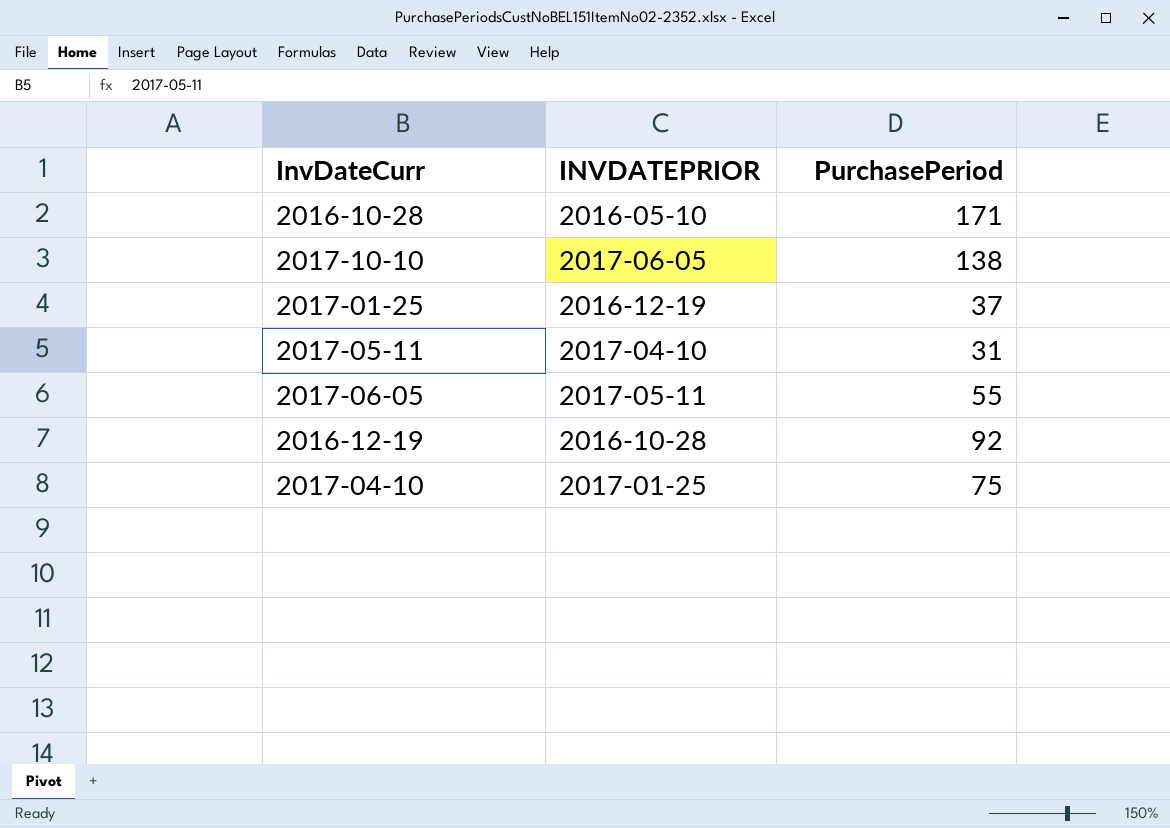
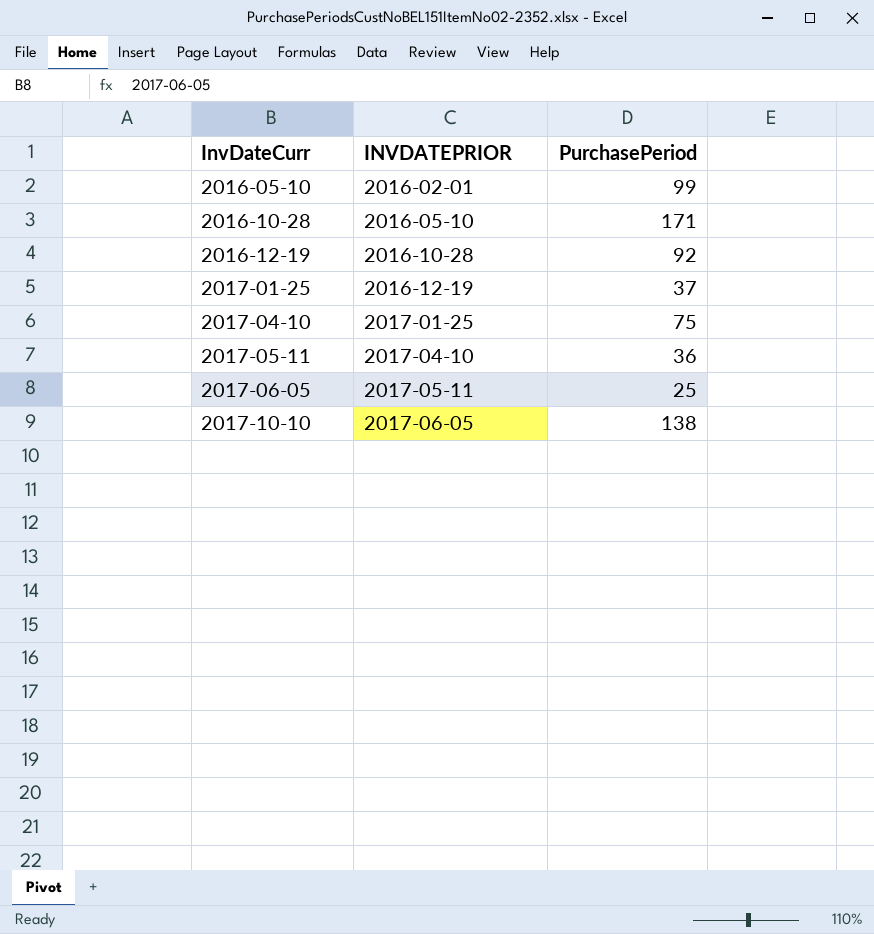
row order: none -> InvDateCurr ascending
row 2016-05-10: none -> 2016-02-01 | 99
2017-05-11 | PurchasePeriod: 31 -> 36
2017-06-05 | PurchasePeriod: 55 -> 25

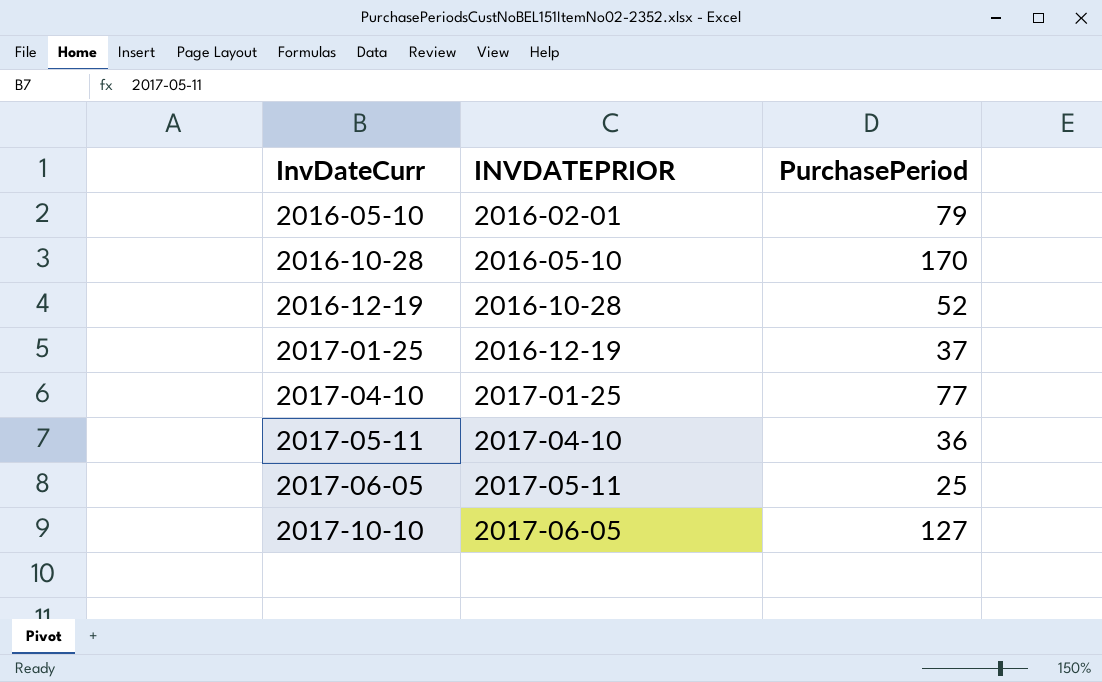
2016-05-10 | PurchasePeriod: 99 -> 79
2016-10-28 | PurchasePeriod: 171 -> 170
2016-12-19 | PurchasePeriod: 92 -> 52
2017-04-10 | PurchasePeriod: 75 -> 77
2017-10-10 | PurchasePeriod: 138 -> 127

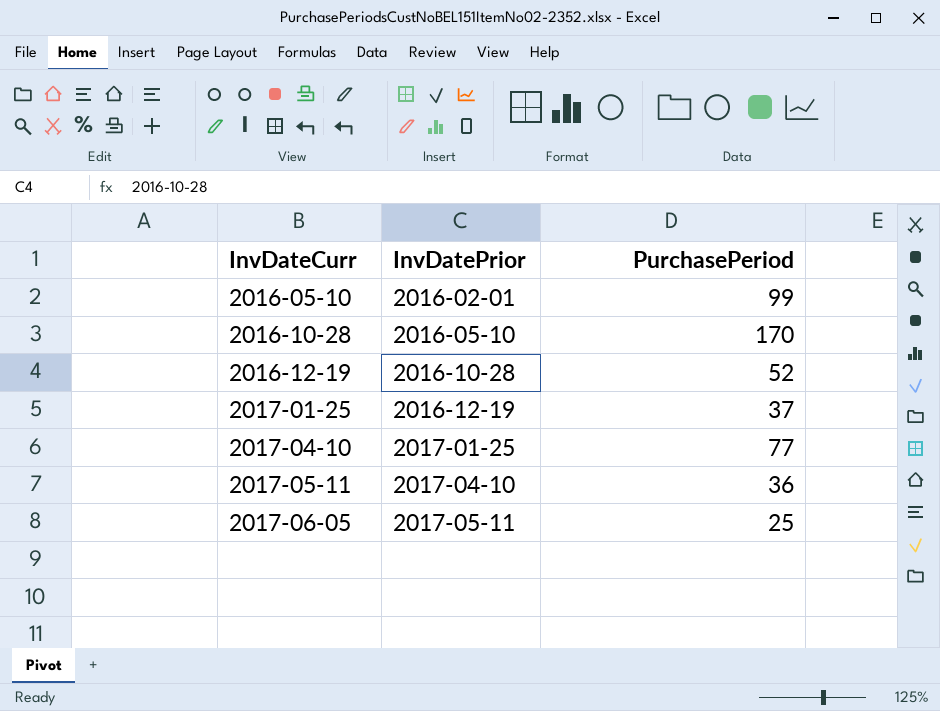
column name: INVDATEPRIOR -> InvDatePrior
row 2017-10-10: 2017-06-05 | 127 -> none
2016-05-10 | PurchasePeriod: 79 -> 99

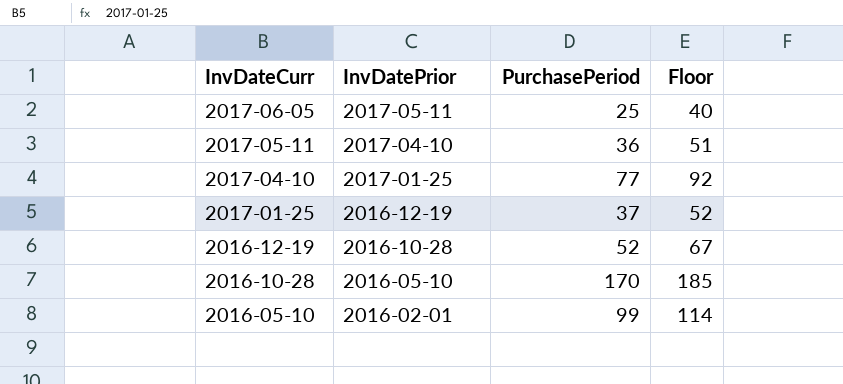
row order: InvDateCurr ascending -> InvDateCurr descending
column Floor | formula: none -> [PurchasePeriod] + 15

